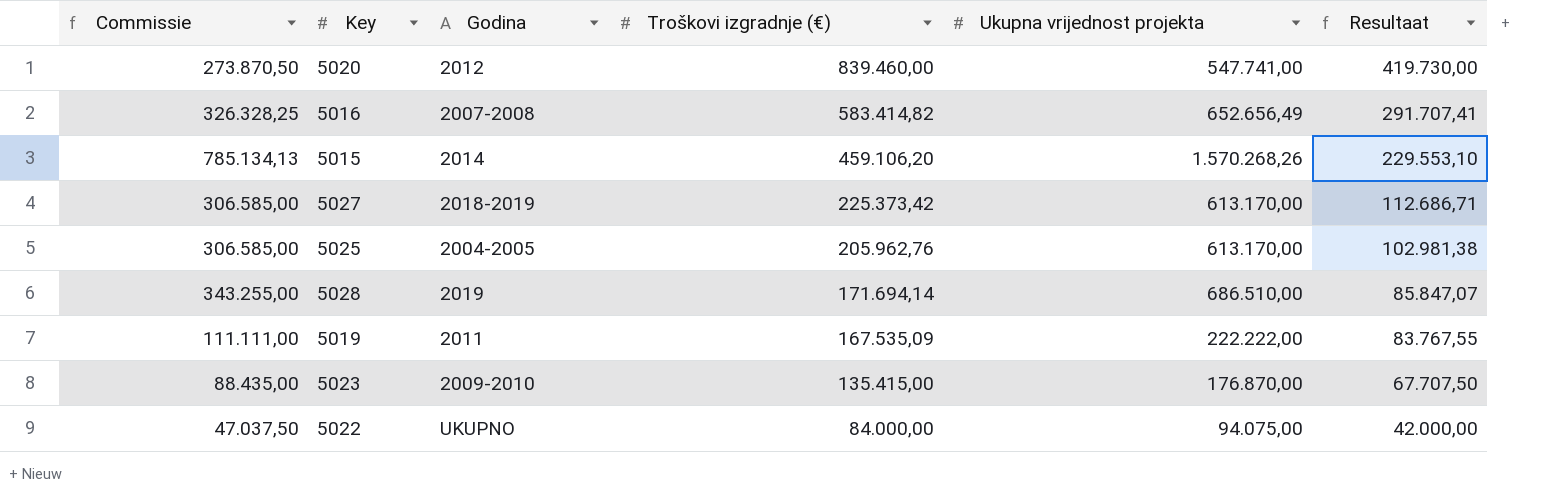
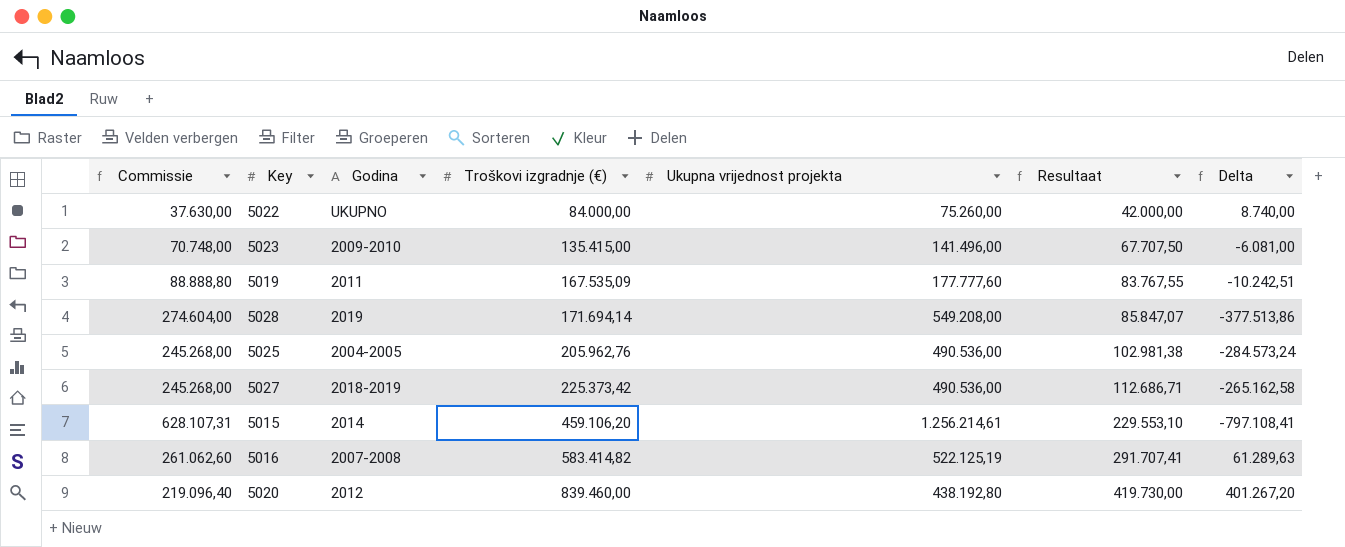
row order: Troškovi izgradnje (€) descending -> Troškovi izgradnje (€) ascending
column Delta | formula: none -> [Troškovi izgradnje (€)] - [Ukupna vrijednost projekta]
5022 | Commissie: 47.037,50 -> 37.630,00
5022 | Ukupna vrijednost projekta: 94.075,00 -> 75.260,00
5023 | Commissie: 88.435,00 -> 70.748,00
5023 | Ukupna vrijednost projekta: 176.870,00 -> 141.496,00
5019 | Commissie: 111.111,00 -> 88.888,80
5019 | Ukupna vrijednost projekta: 222.222,00 -> 177.777,60
5028 | Commissie: 343.255,00 -> 274.604,00
5028 | Ukupna vrijednost projekta: 686.510,00 -> 549.208,00
5025 | Commissie: 306.585,00 -> 245.268,00
5025 | Ukupna vrijednost projekta: 613.170,00 -> 490.536,00
5027 | Commissie: 306.585,00 -> 245.268,00
5027 | Ukupna vrijednost projekta: 613.170,00 -> 490.536,00
5015 | Commissie: 785.134,13 -> 628.107,31
5015 | Ukupna vrijednost projekta: 1.570.268,26 -> 1.256.214,61
5016 | Commissie: 326.328,25 -> 261.062,60
5016 | Ukupna vrijednost projekta: 652.656,49 -> 522.125,19
5020 | Commissie: 273.870,50 -> 219.096,40
5020 | Ukupna vrijednost projekta: 547.741,00 -> 438.192,80

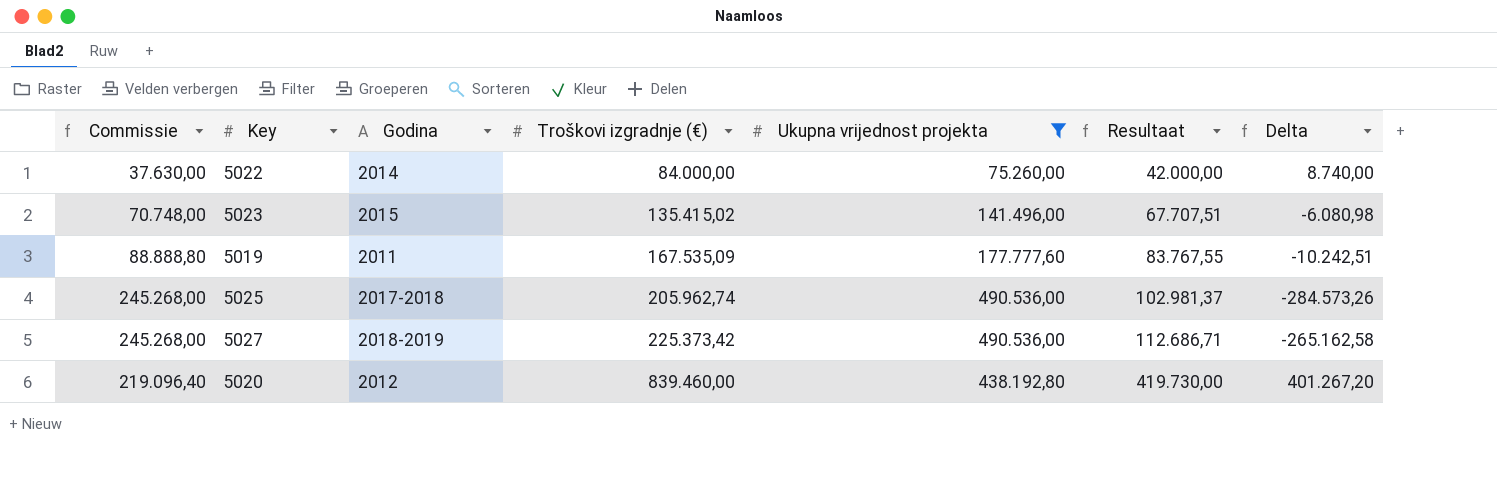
filter: none -> Ukupna vrijednost projekta <= 490.536,00
5022 | Godina: UKUPNO -> 2014
5023 | Godina: 2009-2010 -> 2015
5023 | Troškovi izgradnje (€): 135.415,00 -> 135.415,02
5023 | Resultaat: 67.707,50 -> 67.707,51
5023 | Delta: -6.081,00 -> -6.080,98
5025 | Godina: 2004-2005 -> 2017-2018
5025 | Troškovi izgradnje (€): 205.962,76 -> 205.962,74
5025 | Resultaat: 102.981,38 -> 102.981,37
5025 | Delta: -284.573,24 -> -284.573,26

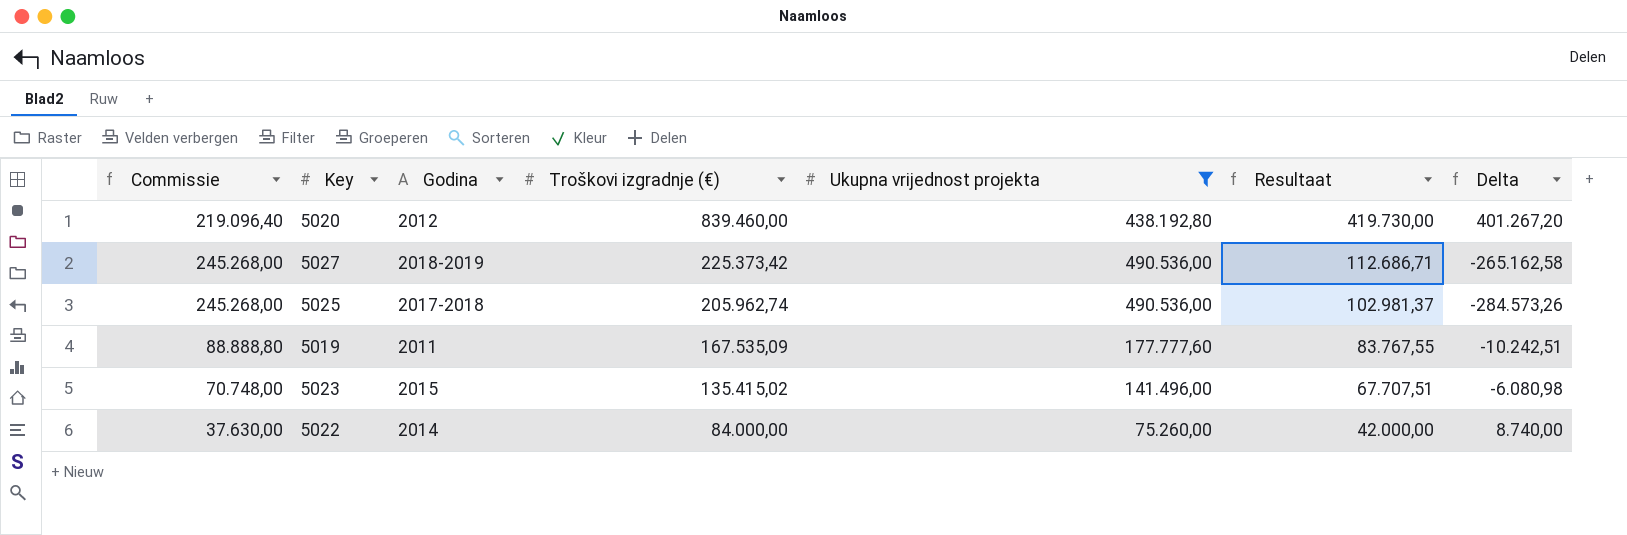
row order: Troškovi izgradnje (€) ascending -> Troškovi izgradnje (€) descending

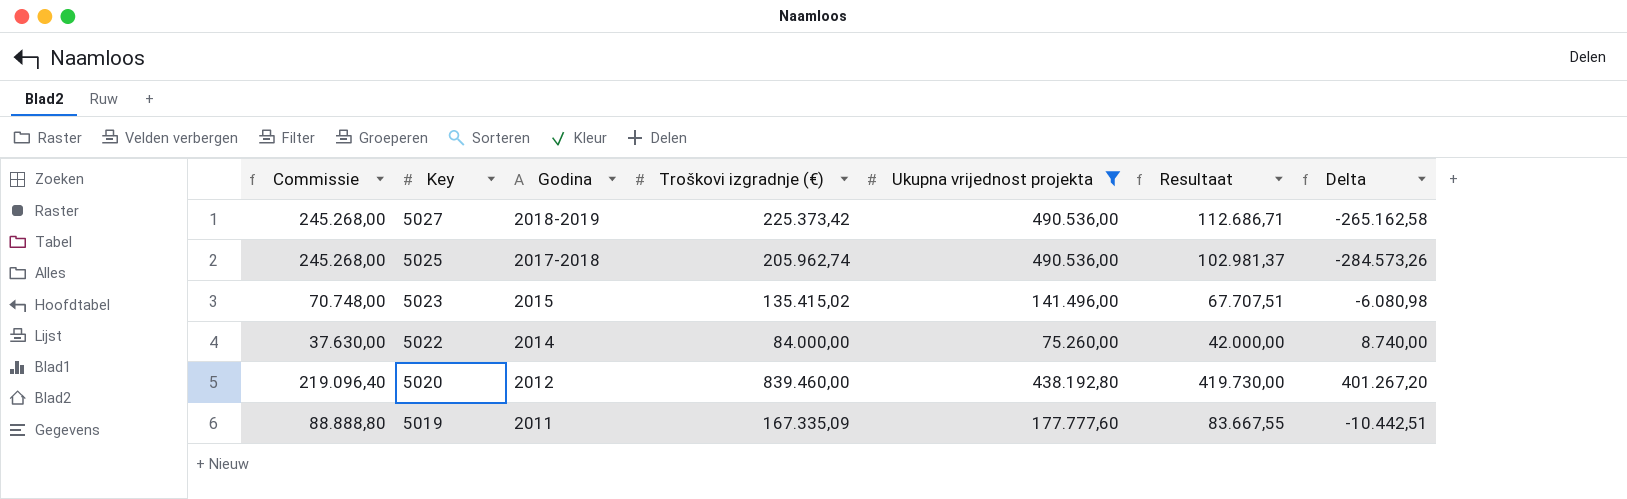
row order: Troškovi izgradnje (€) descending -> Key descending
5019 | Troškovi izgradnje (€): 167.535,09 -> 167.335,09
5019 | Resultaat: 83.767,55 -> 83.667,55
5019 | Delta: -10.242,51 -> -10.442,51

